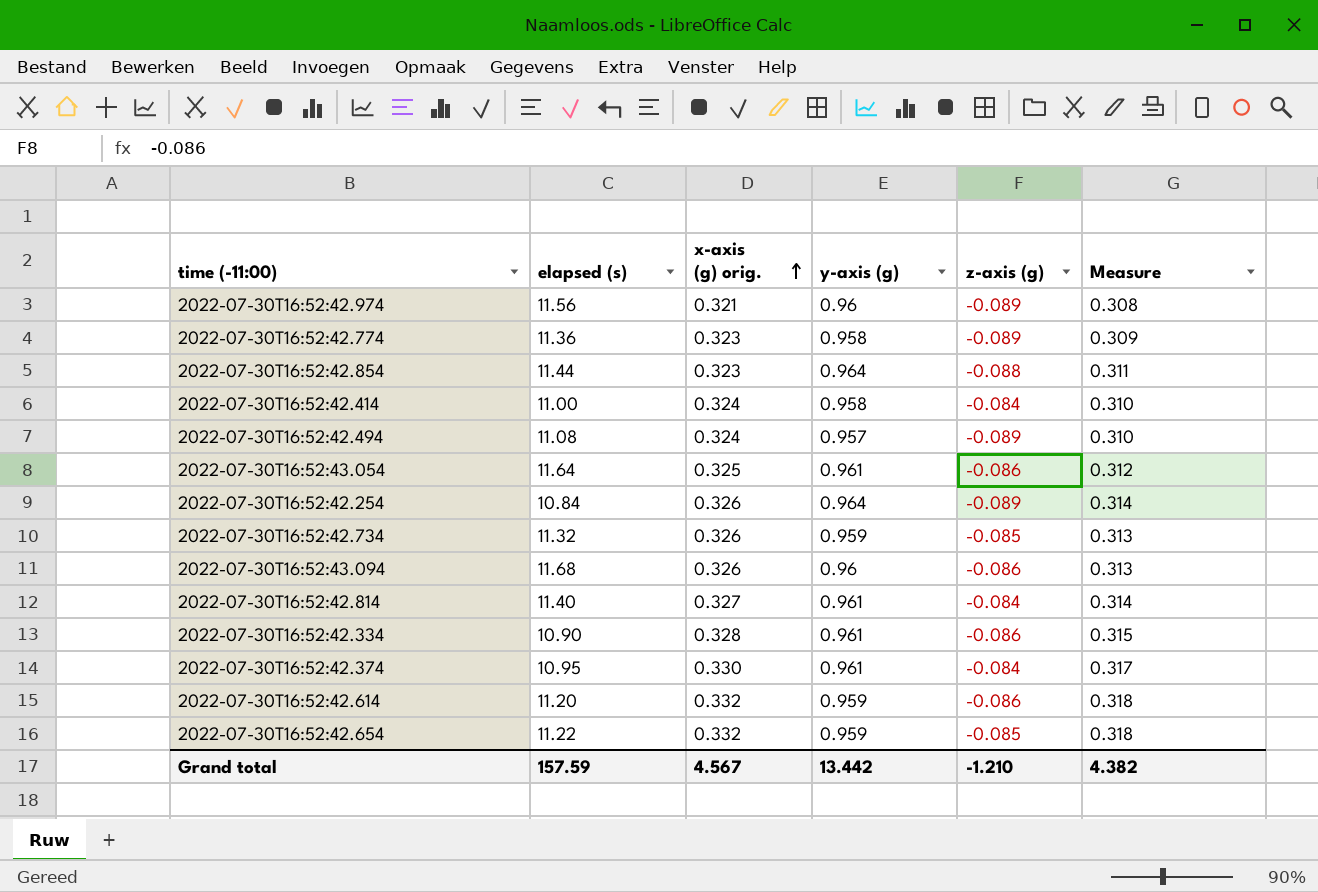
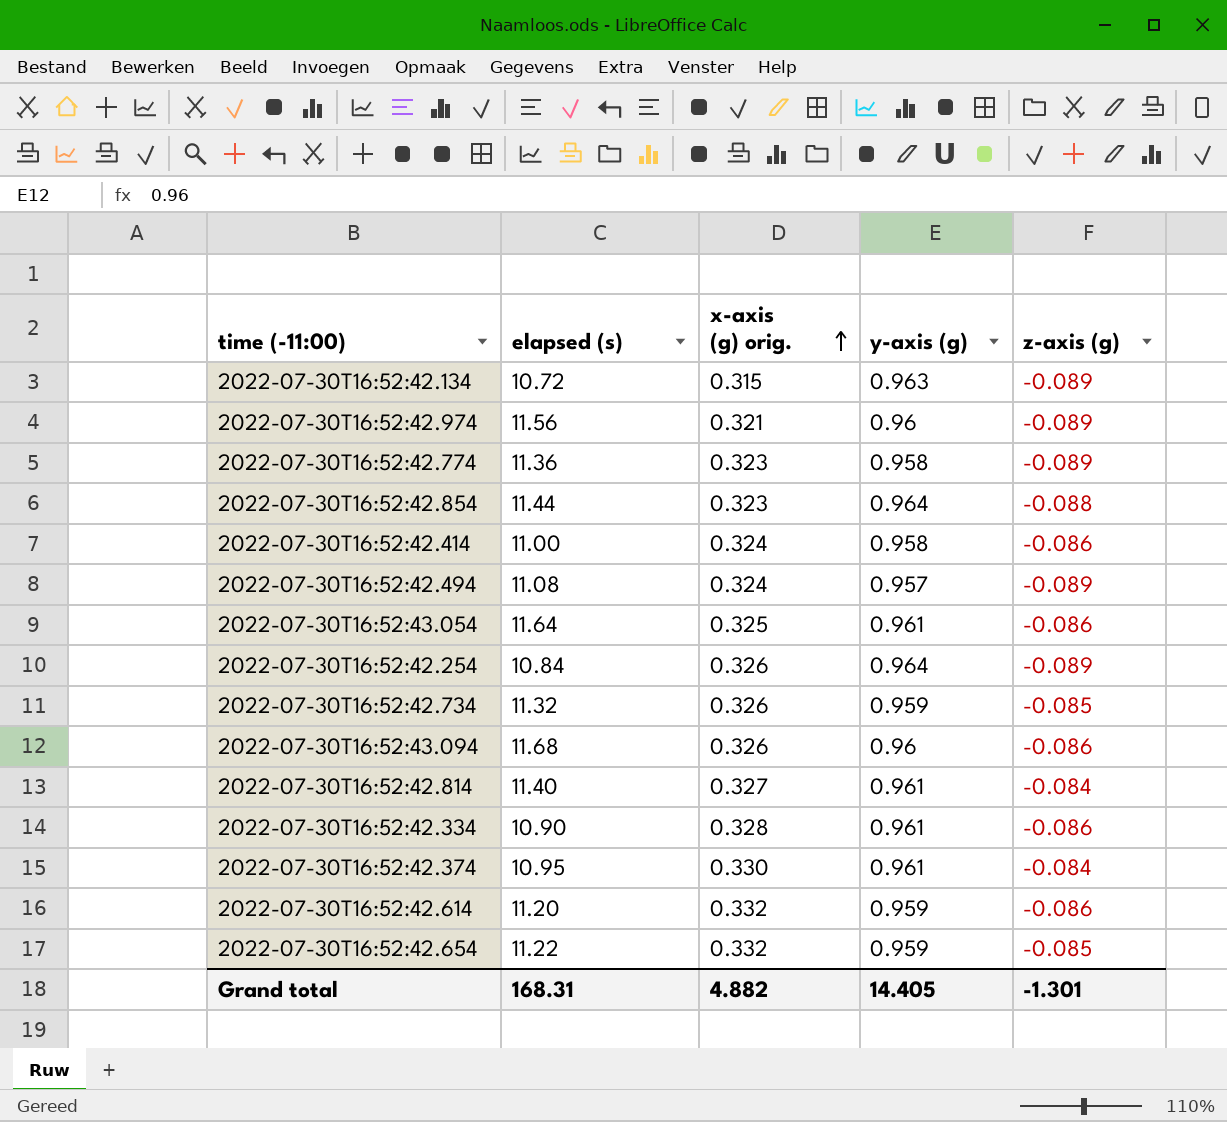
column Measure | formula: [x-axis (g) orig.] * [y-axis (g)] -> none
row 2022-07-30T16:52:42.134: none -> 10.72 | 0.315 | 0.963 | -0.089
2022-07-30T16:52:42.414 | z-axis (g): -0.084 -> -0.086
Grand total | elapsed (s): 157.59 -> 168.31
Grand total | x-axis (g) orig.: 4.567 -> 4.882
Grand total | y-axis (g): 13.442 -> 14.405
Grand total | z-axis (g): -1.210 -> -1.301

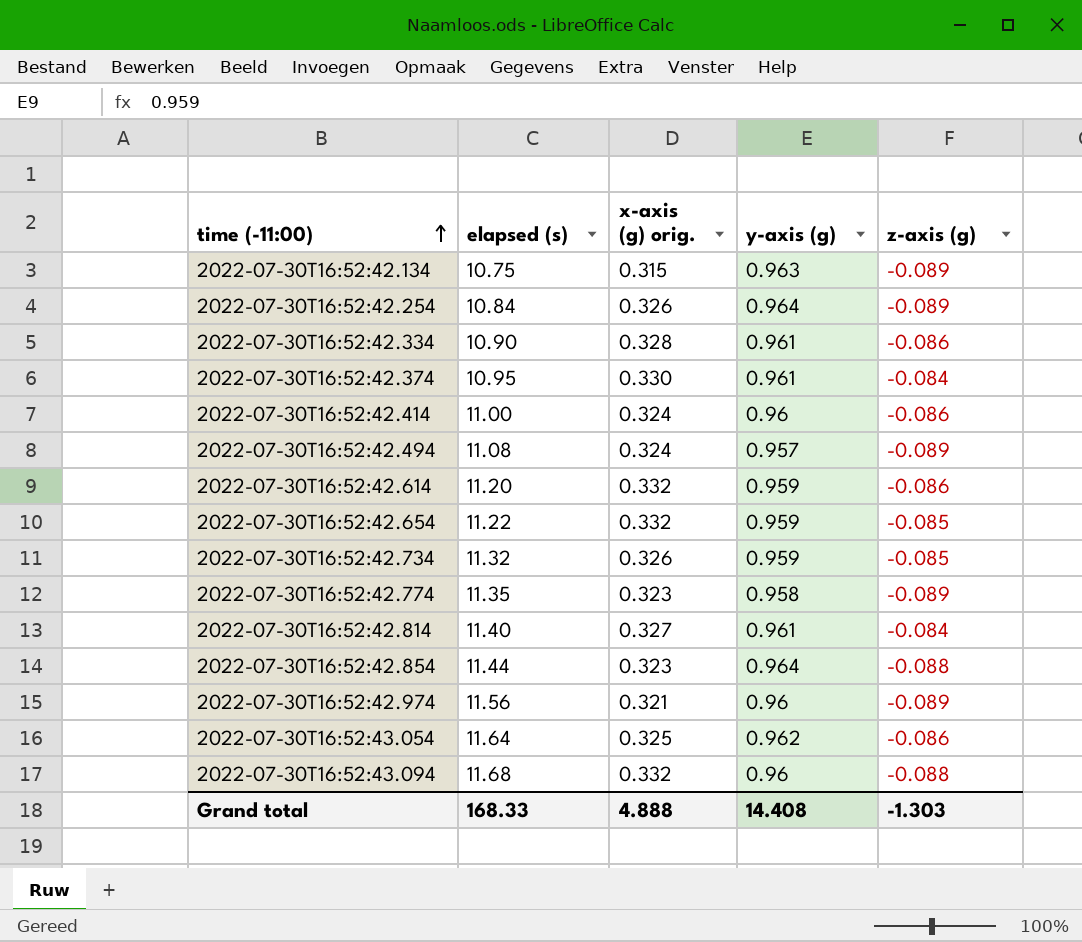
row order: x-axis (g) orig. ascending -> time (-11:00) ascending
2022-07-30T16:52:42.134 | elapsed (s): 10.72 -> 10.75
2022-07-30T16:52:42.414 | y-axis (g): 0.958 -> 0.96
2022-07-30T16:52:42.774 | elapsed (s): 11.36 -> 11.35
2022-07-30T16:52:43.054 | y-axis (g): 0.961 -> 0.962
2022-07-30T16:52:43.094 | x-axis (g) orig.: 0.326 -> 0.332
2022-07-30T16:52:43.094 | z-axis (g): -0.086 -> -0.088
Grand total | elapsed (s): 168.31 -> 168.33
Grand total | x-axis (g) orig.: 4.882 -> 4.888
Grand total | y-axis (g): 14.405 -> 14.408
Grand total | z-axis (g): -1.301 -> -1.303

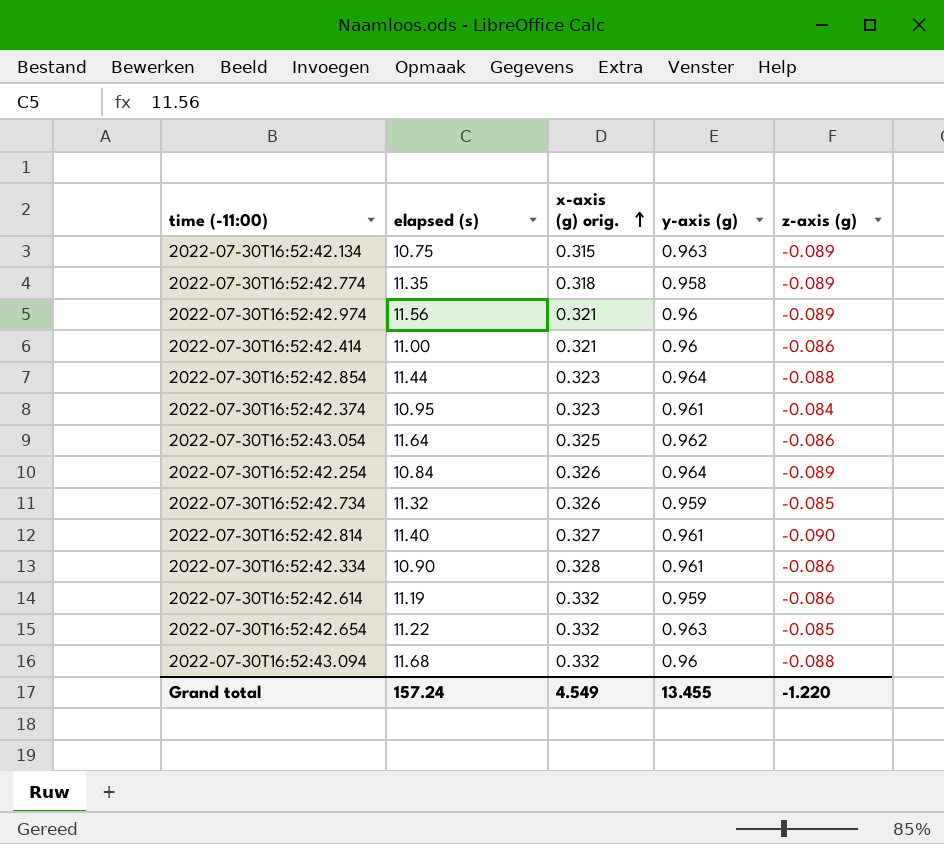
row order: time (-11:00) ascending -> x-axis (g) orig. ascending
row 2022-07-30T16:52:42.494: 11.08 | 0.324 | 0.957 | -0.089 -> none
2022-07-30T16:52:42.774 | x-axis (g) orig.: 0.323 -> 0.318
2022-07-30T16:52:42.414 | x-axis (g) orig.: 0.324 -> 0.321
2022-07-30T16:52:42.374 | x-axis (g) orig.: 0.330 -> 0.323
2022-07-30T16:52:42.814 | z-axis (g): -0.084 -> -0.090
2022-07-30T16:52:42.614 | elapsed (s): 11.20 -> 11.19
2022-07-30T16:52:42.654 | y-axis (g): 0.959 -> 0.963
Grand total | elapsed (s): 168.33 -> 157.24
Grand total | x-axis (g) orig.: 4.888 -> 4.549
Grand total | y-axis (g): 14.408 -> 13.455
Grand total | z-axis (g): -1.303 -> -1.220

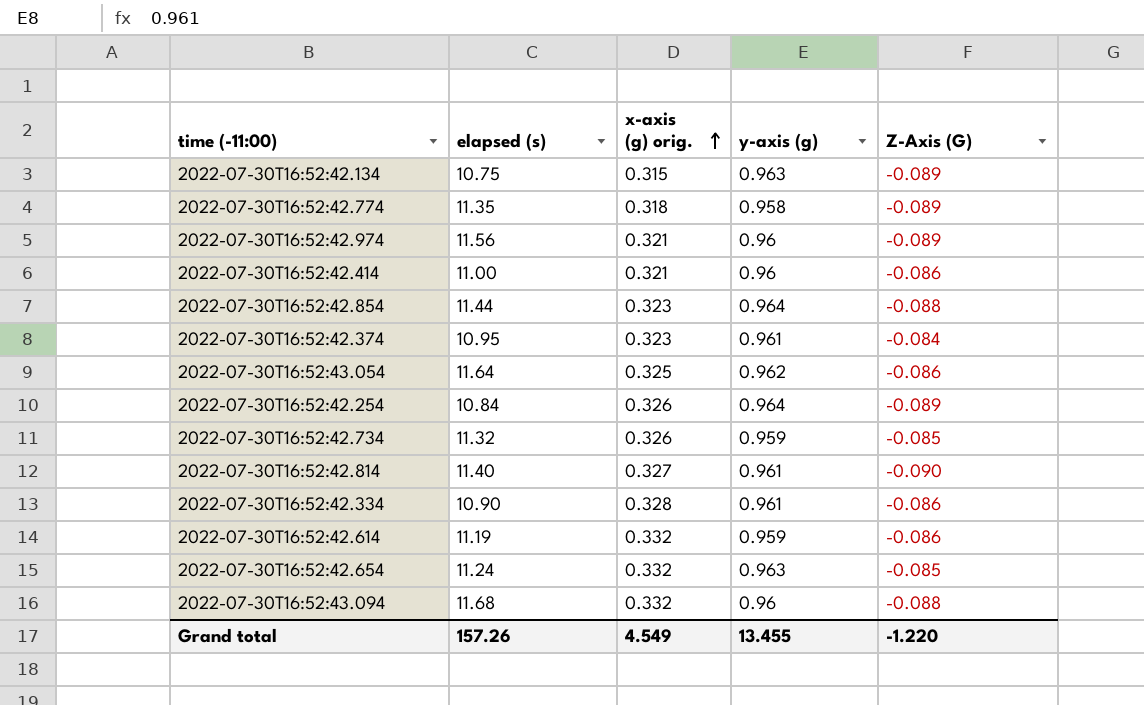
column name: z-axis (g) -> Z-Axis (G)
2022-07-30T16:52:42.654 | elapsed (s): 11.22 -> 11.24
Grand total | elapsed (s): 157.24 -> 157.26

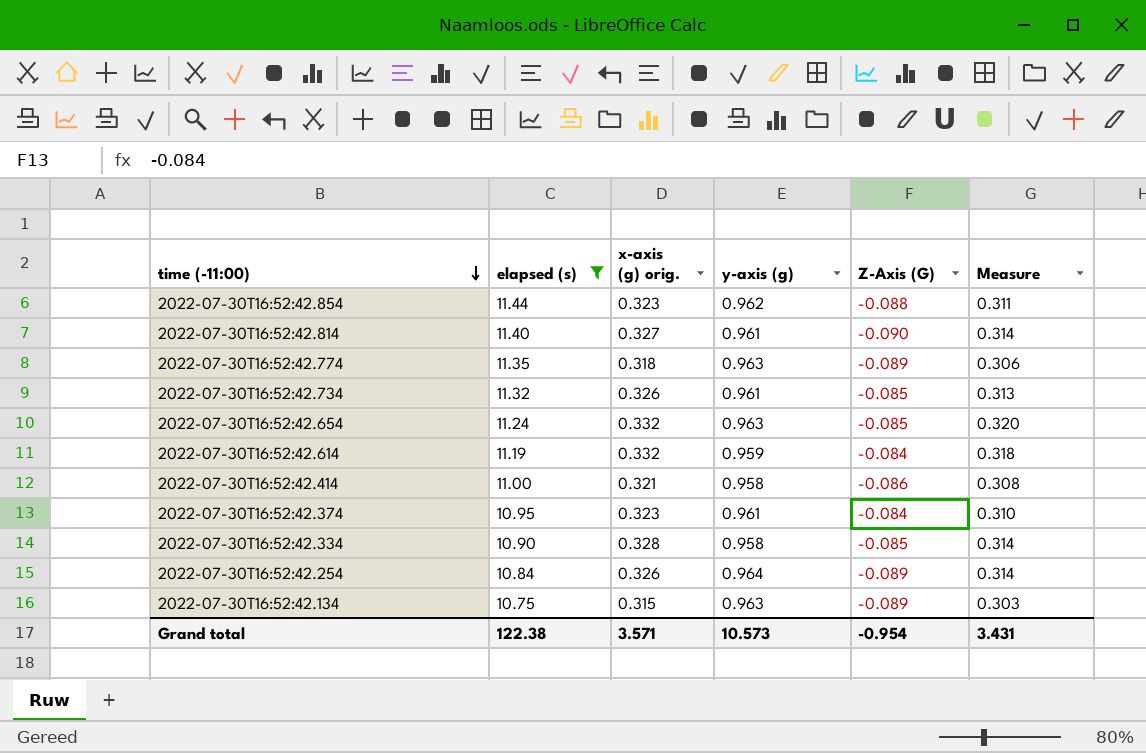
filter: none -> elapsed (s) <= 11.44
row order: x-axis (g) orig. ascending -> time (-11:00) descending
column Measure | formula: none -> [x-axis (g) orig.] * [y-axis (g)]
2022-07-30T16:52:42.854 | y-axis (g): 0.964 -> 0.962
2022-07-30T16:52:42.774 | y-axis (g): 0.958 -> 0.963
2022-07-30T16:52:42.734 | y-axis (g): 0.959 -> 0.961
2022-07-30T16:52:42.614 | Z-Axis (G): -0.086 -> -0.084
2022-07-30T16:52:42.414 | y-axis (g): 0.96 -> 0.958
2022-07-30T16:52:42.334 | y-axis (g): 0.961 -> 0.958
2022-07-30T16:52:42.334 | Z-Axis (G): -0.086 -> -0.085
Grand total | elapsed (s): 157.26 -> 122.38
Grand total | x-axis (g) orig.: 4.549 -> 3.571
Grand total | y-axis (g): 13.455 -> 10.573
Grand total | Z-Axis (G): -1.220 -> -0.954

